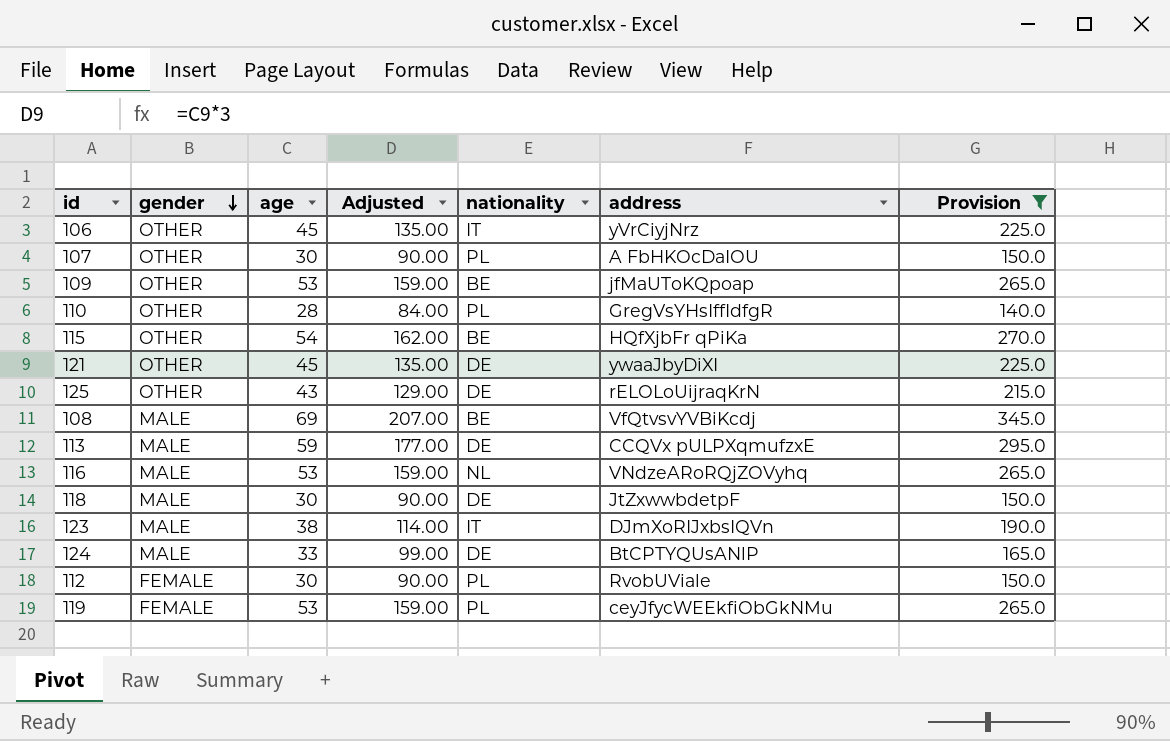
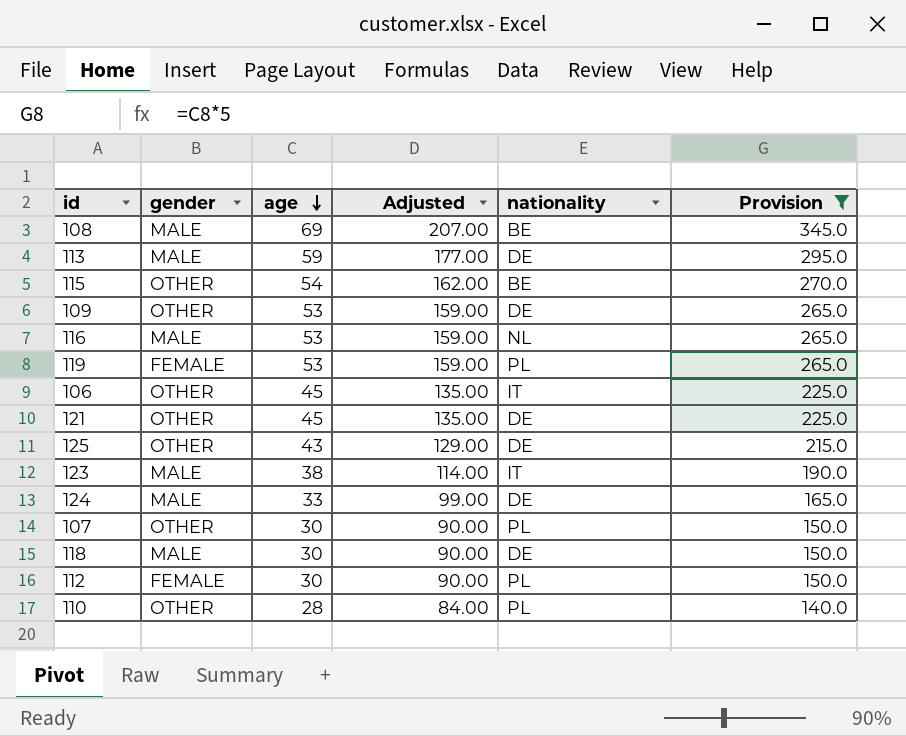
row order: gender descending -> age descending
column address | position: 6 -> none
109 | nationality: BE -> DE

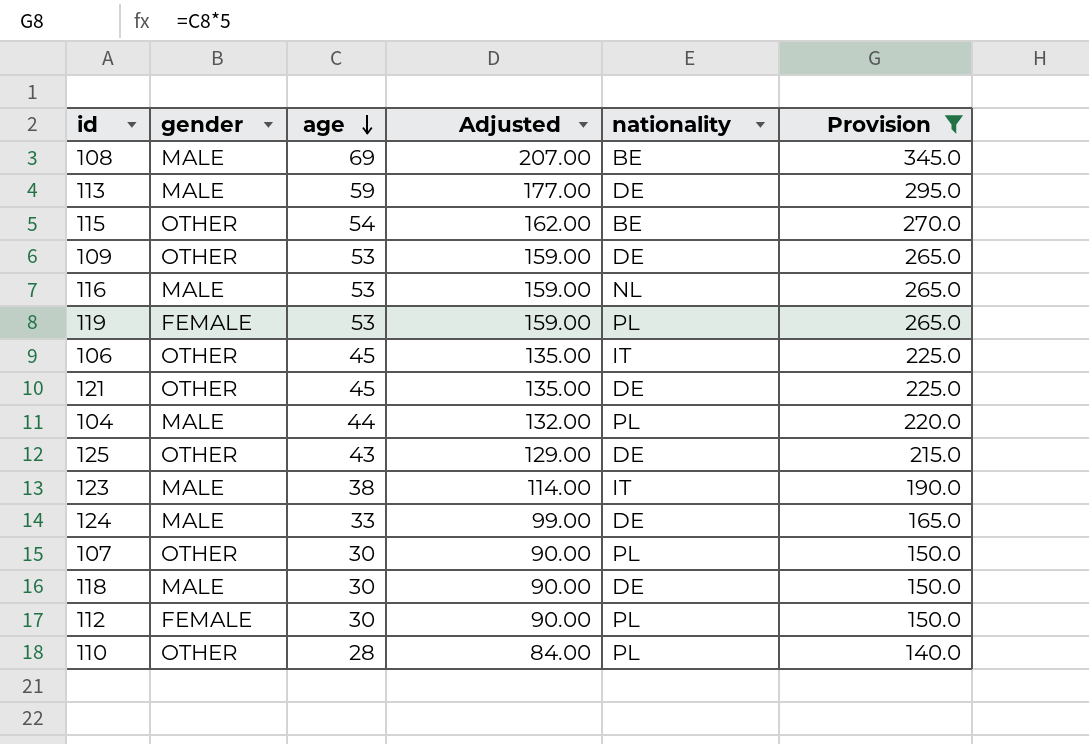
row 104: none -> MALE | 44 | 132.00 | PL | 220.0

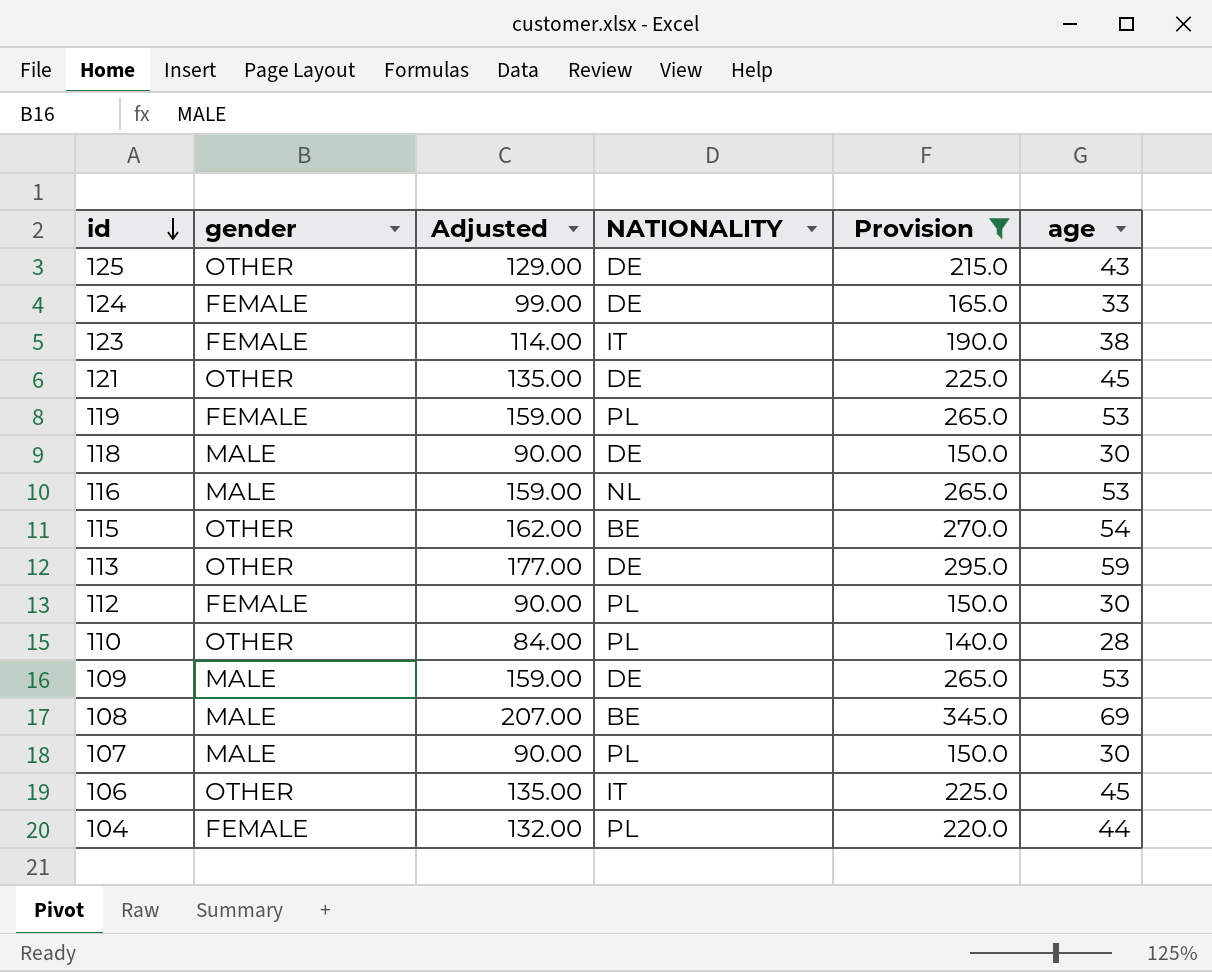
row order: age descending -> id descending
column name: nationality -> NATIONALITY
column age | position: 3 -> 6
124 | gender: MALE -> FEMALE
123 | gender: MALE -> FEMALE
113 | gender: MALE -> OTHER
109 | gender: OTHER -> MALE
107 | gender: OTHER -> MALE
104 | gender: MALE -> FEMALE

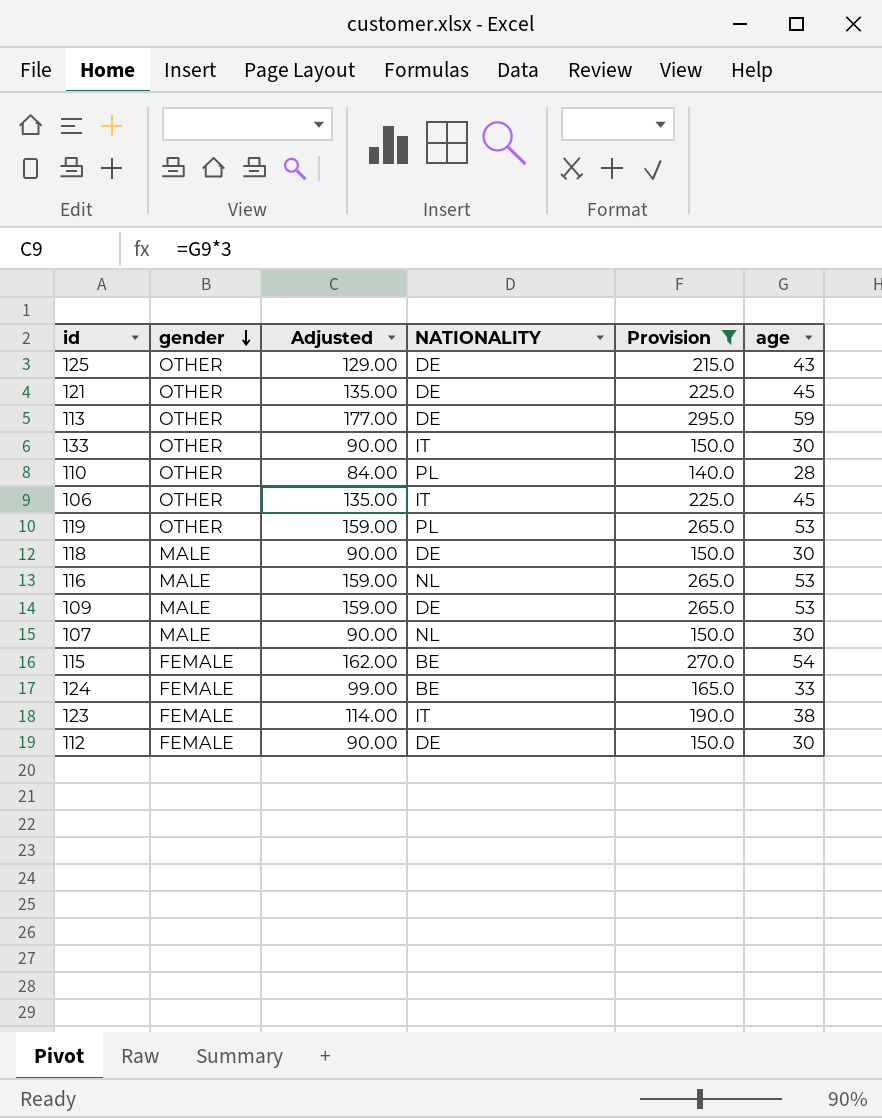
row order: id descending -> gender descending
row 108: MALE | 207.00 | BE | 345.0 | 69 -> none
row 104: FEMALE | 132.00 | PL | 220.0 | 44 -> none
row 133: none -> OTHER | 90.00 | IT | 150.0 | 30
119 | gender: FEMALE -> OTHER
107 | NATIONALITY: PL -> NL
115 | gender: OTHER -> FEMALE
124 | NATIONALITY: DE -> BE
112 | NATIONALITY: PL -> DE

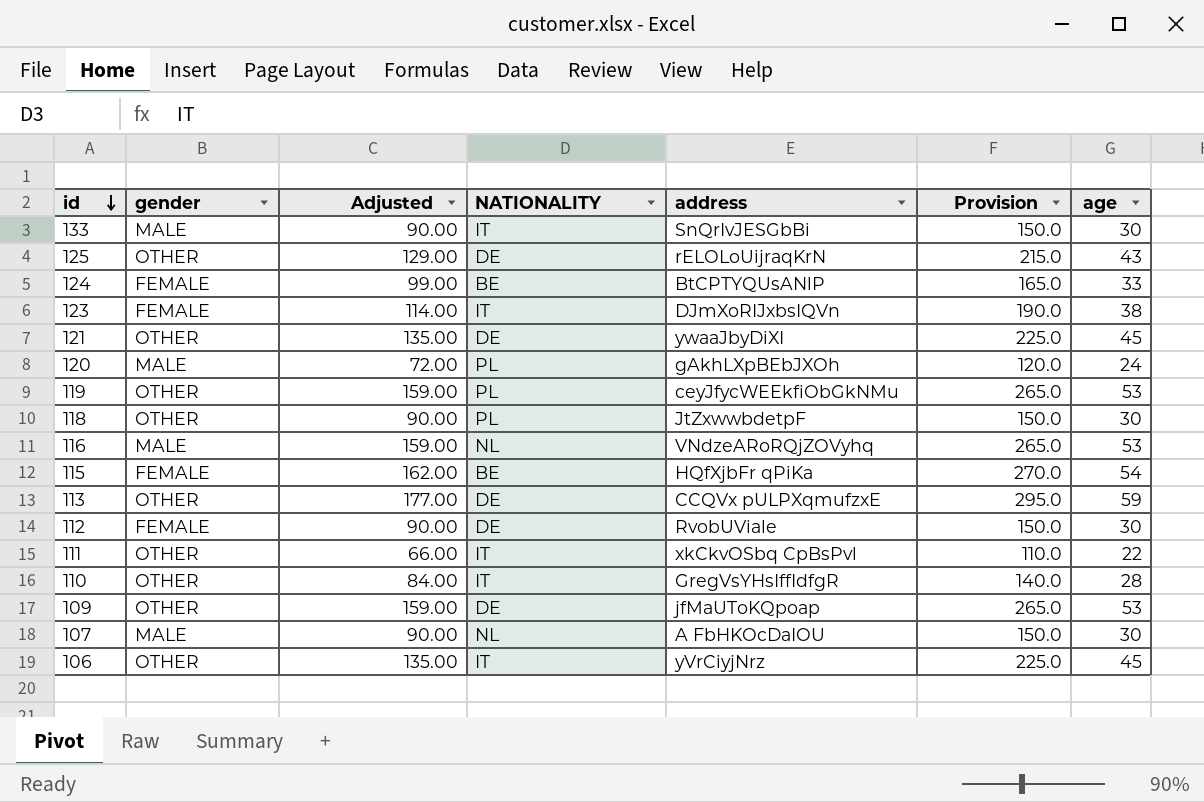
filter: Provision >= 140.0 -> none
row order: gender descending -> id descending
column address | position: none -> 5
133 | gender: OTHER -> MALE
118 | gender: MALE -> OTHER
118 | NATIONALITY: DE -> PL
110 | NATIONALITY: PL -> IT
109 | gender: MALE -> OTHER

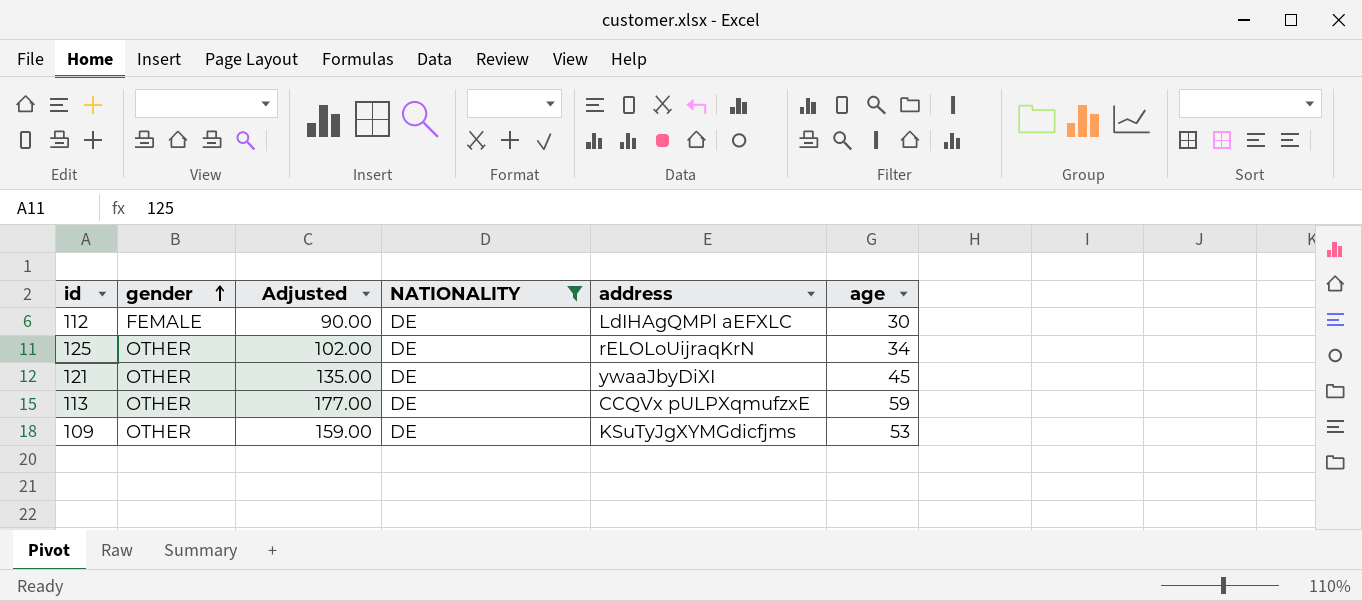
filter: none -> NATIONALITY = DE
row order: id descending -> gender ascending
column Provision | formula: [age] * 5 -> none
112 | address: RvobUViale -> LdIHAgQMPl aEFXLC
125 | Adjusted: 129.00 -> 102.00
125 | age: 43 -> 34
109 | address: jfMaUToKQpoap -> KSuTyJgXYMGdicfjms

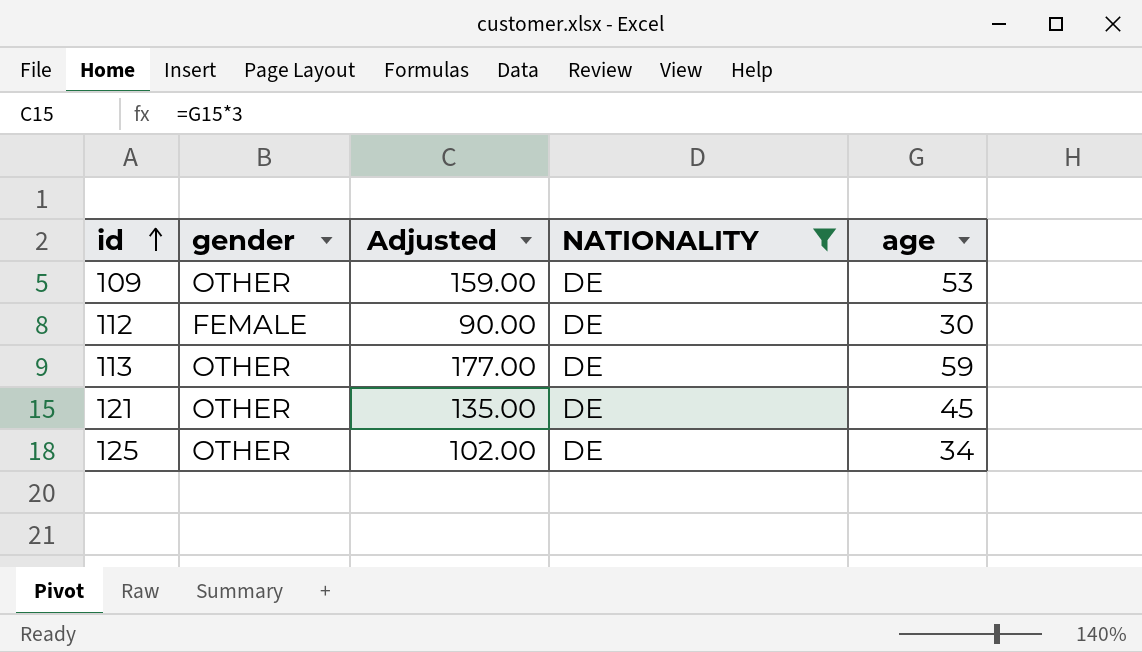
row order: gender ascending -> id ascending
column address | position: 5 -> none

